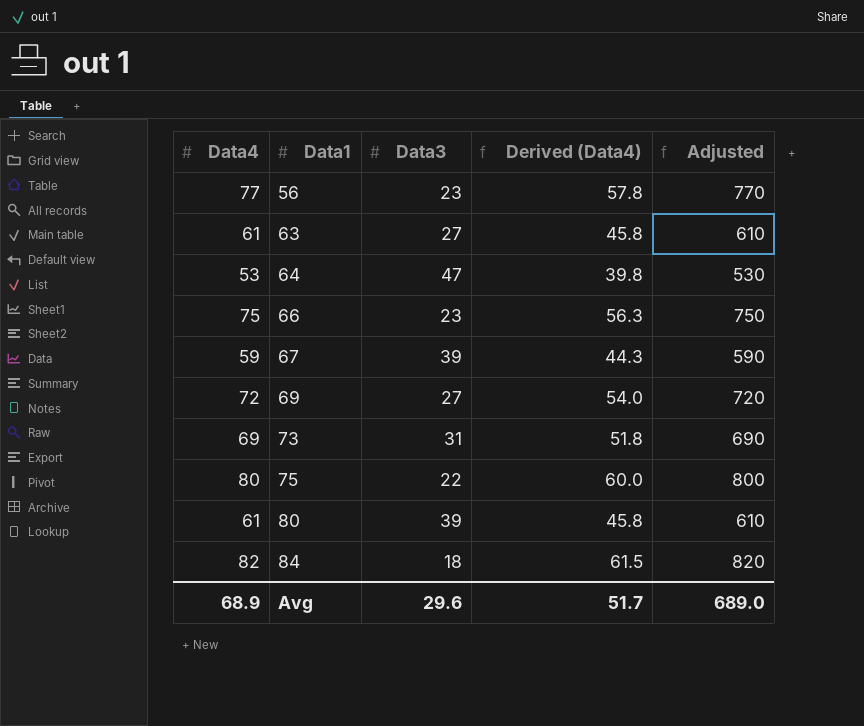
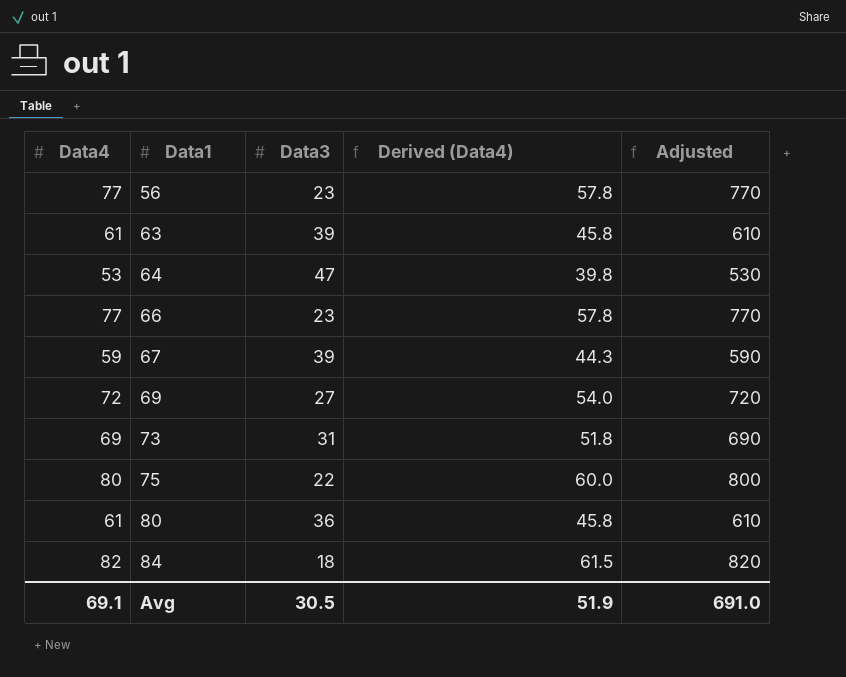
63 | Data3: 27 -> 39
66 | Data4: 75 -> 77
66 | Derived (Data4): 56.3 -> 57.8
66 | Adjusted: 750 -> 770
80 | Data3: 39 -> 36
Avg | Data4: 68.9 -> 69.1
Avg | Data3: 29.6 -> 30.5
Avg | Derived (Data4): 51.7 -> 51.9
Avg | Adjusted: 689.0 -> 691.0

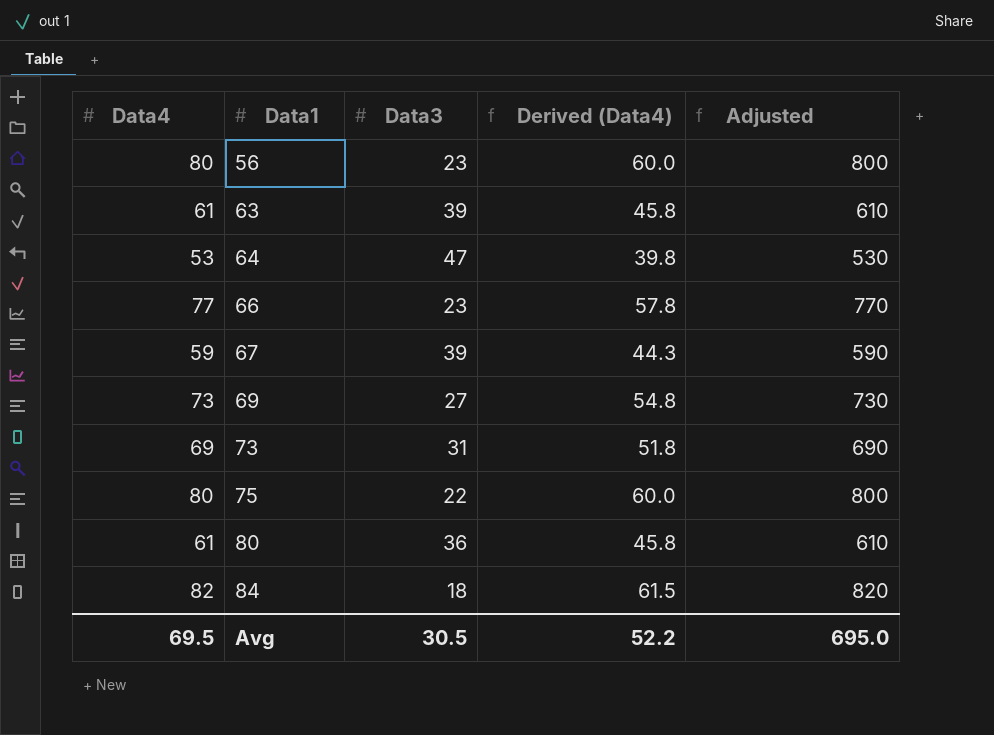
56 | Data4: 77 -> 80
56 | Derived (Data4): 57.8 -> 60.0
56 | Adjusted: 770 -> 800
69 | Data4: 72 -> 73
69 | Derived (Data4): 54.0 -> 54.8
69 | Adjusted: 720 -> 730
Avg | Data4: 69.1 -> 69.5
Avg | Derived (Data4): 51.9 -> 52.2
Avg | Adjusted: 691.0 -> 695.0

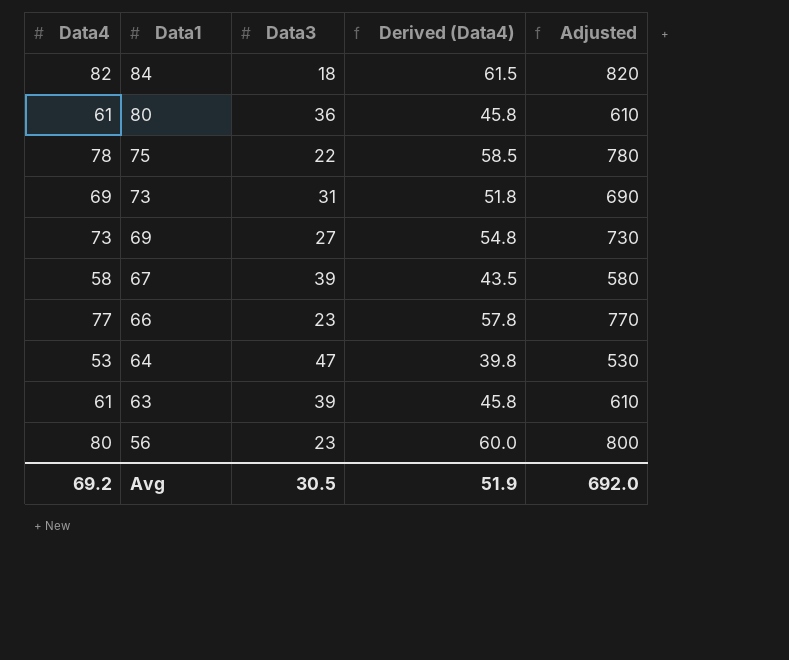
row order: Data1 ascending -> Data1 descending
75 | Data4: 80 -> 78
75 | Derived (Data4): 60.0 -> 58.5
75 | Adjusted: 800 -> 780
67 | Data4: 59 -> 58
67 | Derived (Data4): 44.3 -> 43.5
67 | Adjusted: 590 -> 580
Avg | Data4: 69.5 -> 69.2
Avg | Derived (Data4): 52.2 -> 51.9
Avg | Adjusted: 695.0 -> 692.0

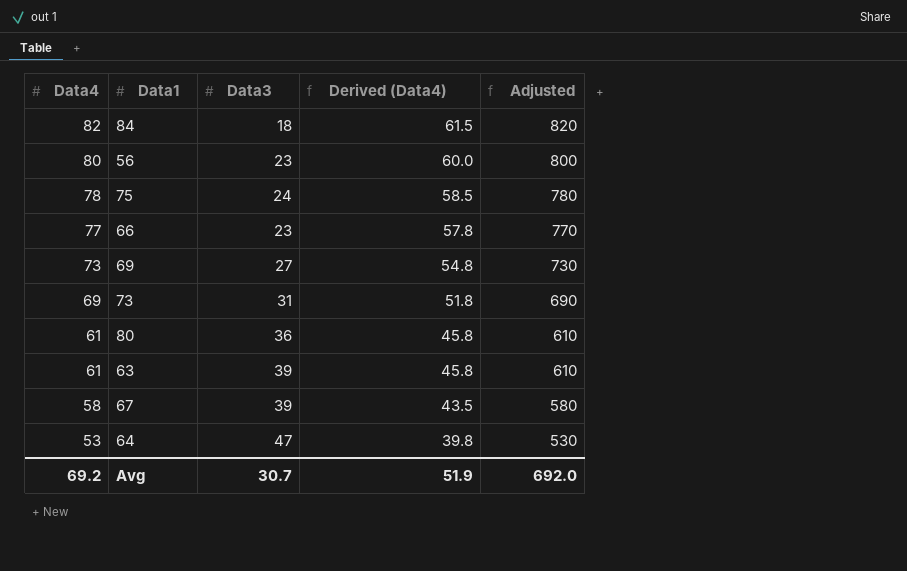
row order: Data1 descending -> Data4 descending
75 | Data3: 22 -> 24
Avg | Data3: 30.5 -> 30.7

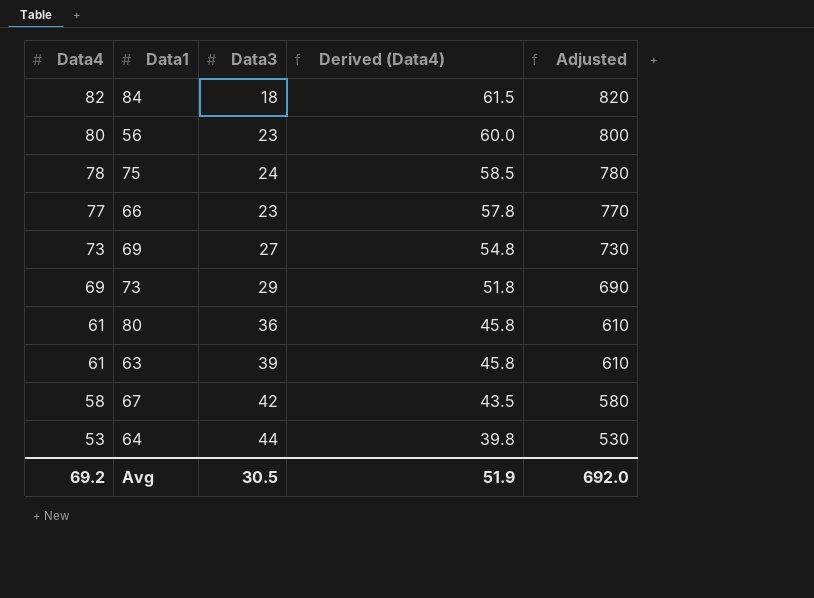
73 | Data3: 31 -> 29
67 | Data3: 39 -> 42
64 | Data3: 47 -> 44
Avg | Data3: 30.7 -> 30.5

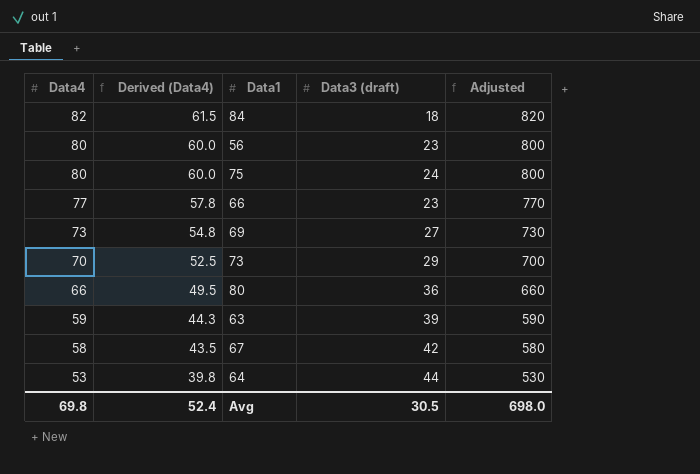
column Derived (Data4) | position: 4 -> 2
column name: Data3 -> Data3 (draft)
75 | Data4: 78 -> 80
75 | Derived (Data4): 58.5 -> 60.0
75 | Adjusted: 780 -> 800
73 | Data4: 69 -> 70
73 | Derived (Data4): 51.8 -> 52.5
73 | Adjusted: 690 -> 700
80 | Data4: 61 -> 66
80 | Derived (Data4): 45.8 -> 49.5
80 | Adjusted: 610 -> 660
63 | Data4: 61 -> 59
63 | Derived (Data4): 45.8 -> 44.3
63 | Adjusted: 610 -> 590
Avg | Data4: 69.2 -> 69.8
Avg | Derived (Data4): 51.9 -> 52.4
Avg | Adjusted: 692.0 -> 698.0

